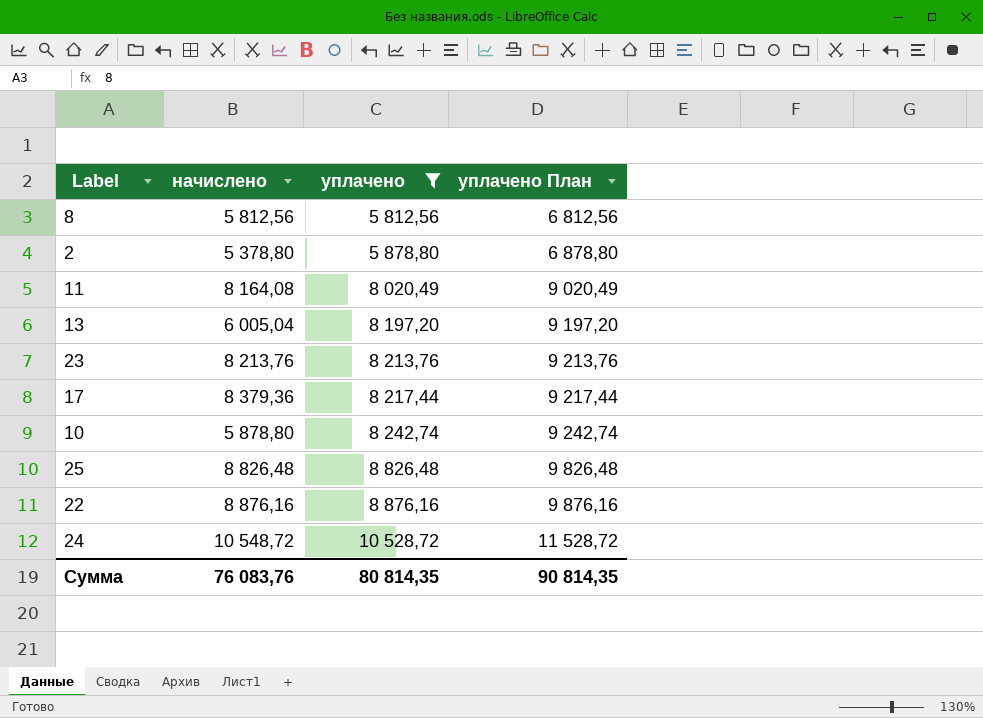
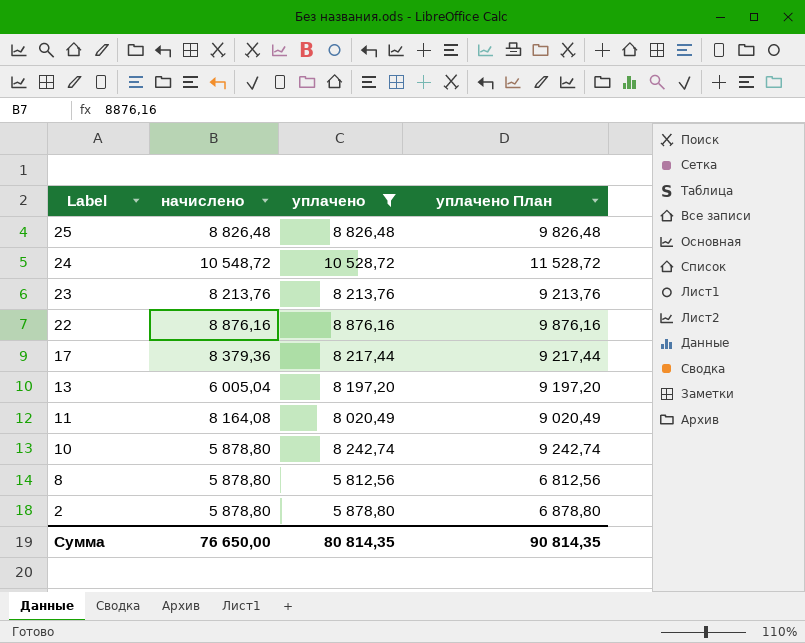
row order: уплачено ascending -> Label descending
8 | начислено: 5 812,56 -> 5 878,80
2 | начислено: 5 378,80 -> 5 878,80
Сумма | начислено: 76 083,76 -> 76 650,00

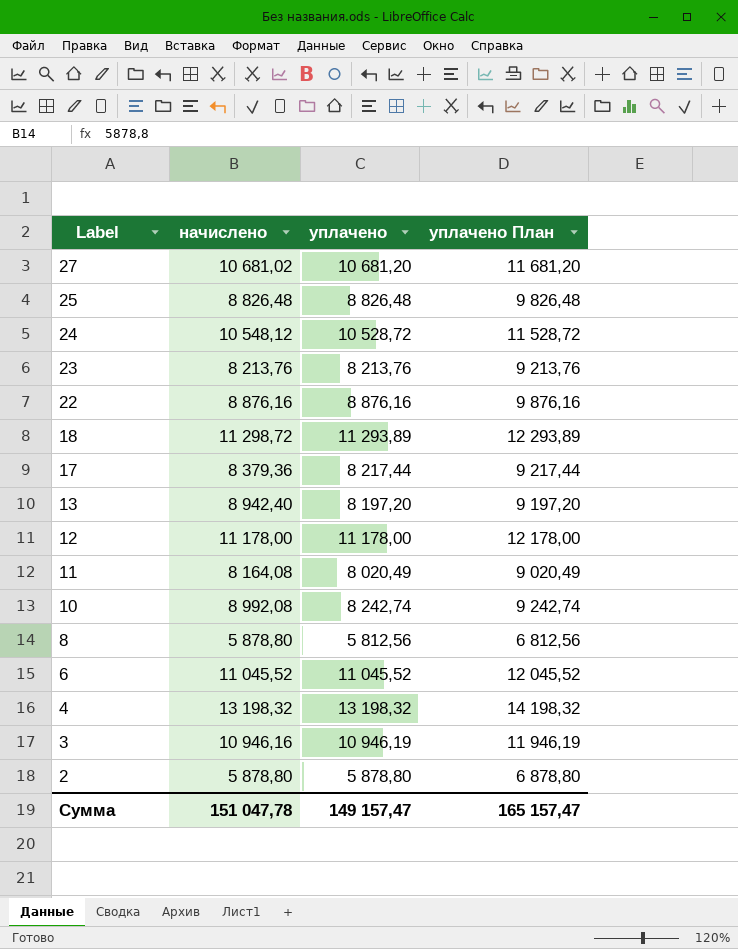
filter: уплачено <= 10 528,72 -> none
24 | начислено: 10 548,72 -> 10 548,12
13 | начислено: 6 005,04 -> 8 942,40
10 | начислено: 5 878,80 -> 8 992,08
Сумма | начислено: 76 650,00 -> 151 047,78
Сумма | уплачено: 80 814,35 -> 149 157,47
Сумма | уплачено План: 90 814,35 -> 165 157,47

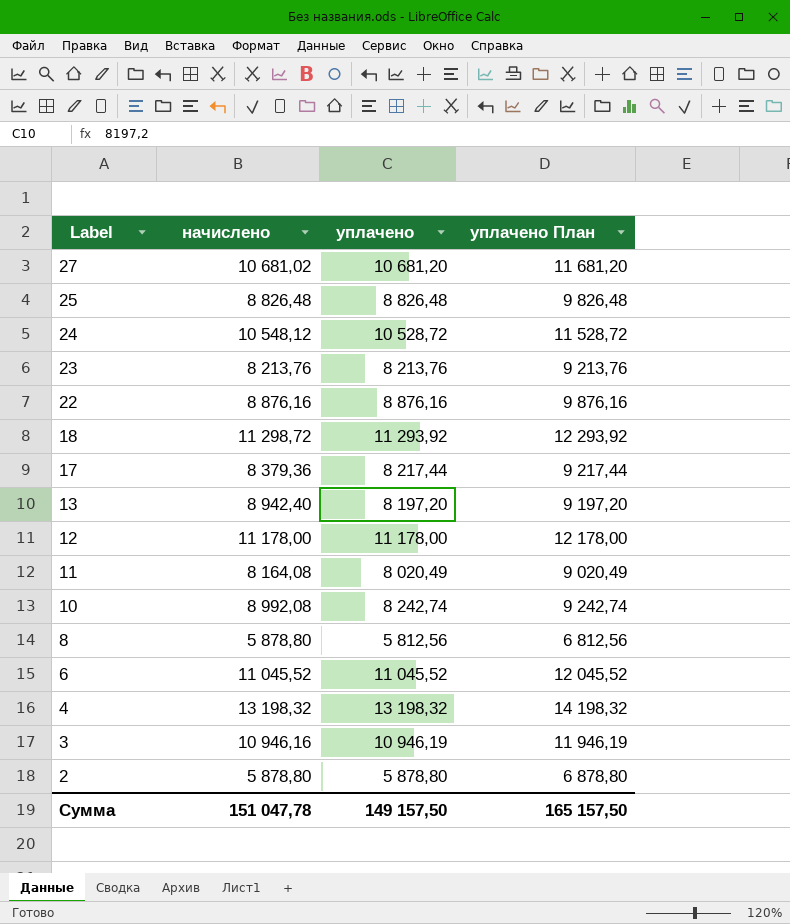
18 | уплачено: 11 293,89 -> 11 293,92
18 | уплачено План: 12 293,89 -> 12 293,92
Сумма | уплачено: 149 157,47 -> 149 157,50
Сумма | уплачено План: 165 157,47 -> 165 157,50

